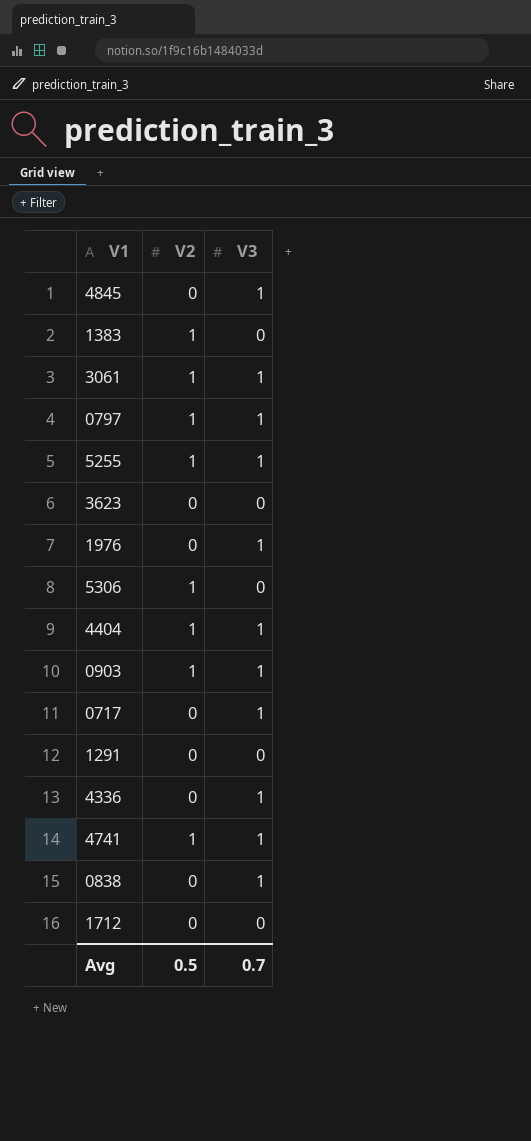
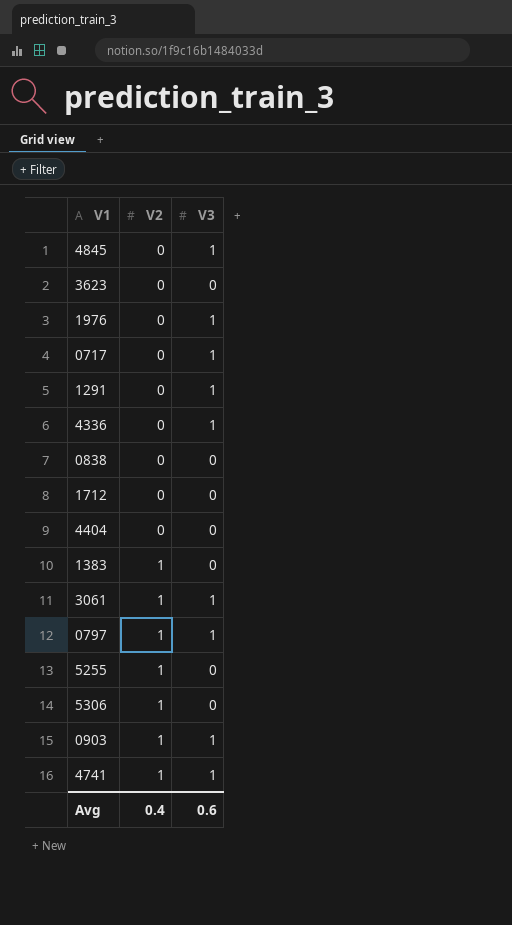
row order: none -> V2 ascending
1291 | V3: 0 -> 1
0838 | V3: 1 -> 0
4404 | V2: 1 -> 0
4404 | V3: 1 -> 0
5255 | V3: 1 -> 0
Avg | V2: 0.5 -> 0.4
Avg | V3: 0.7 -> 0.6

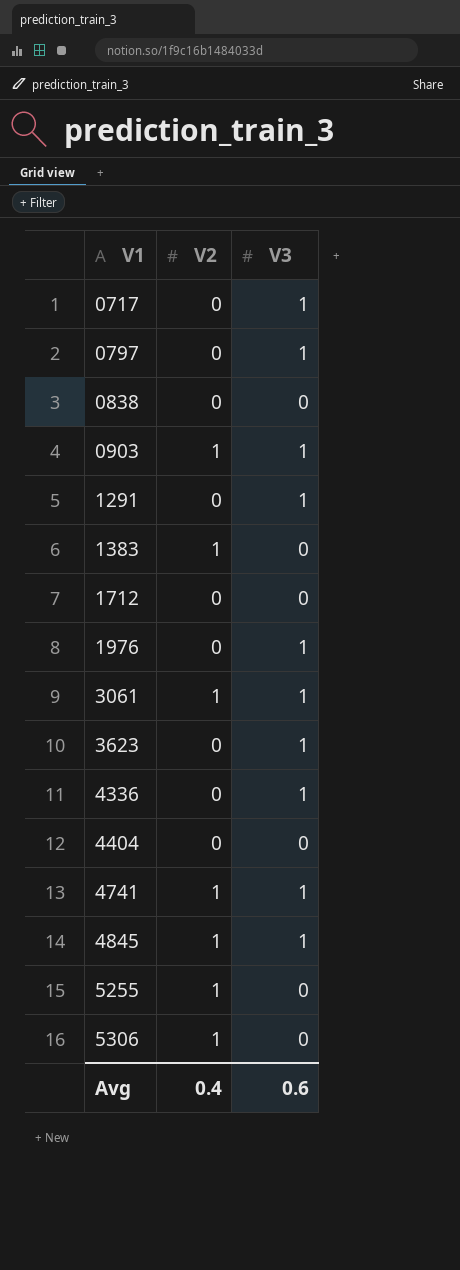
row order: V2 ascending -> V1 ascending
0797 | V2: 1 -> 0
3623 | V3: 0 -> 1
4845 | V2: 0 -> 1

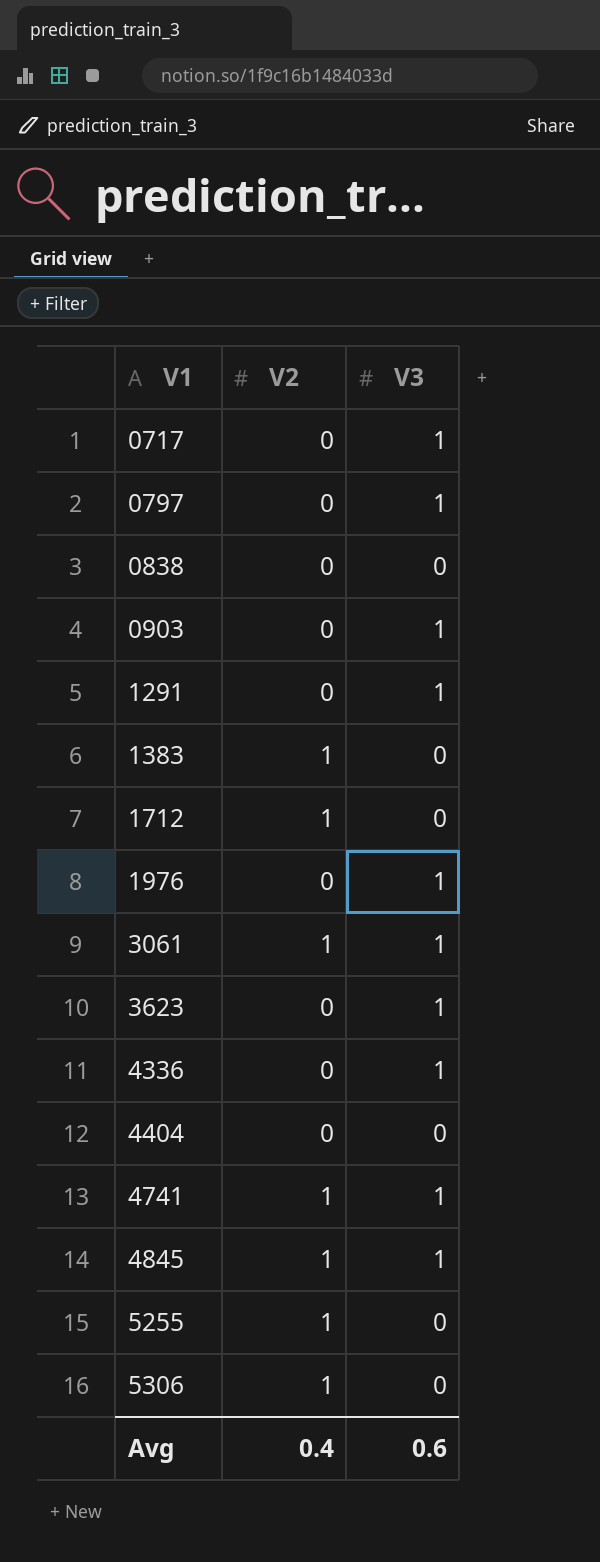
0903 | V2: 1 -> 0
1712 | V2: 0 -> 1

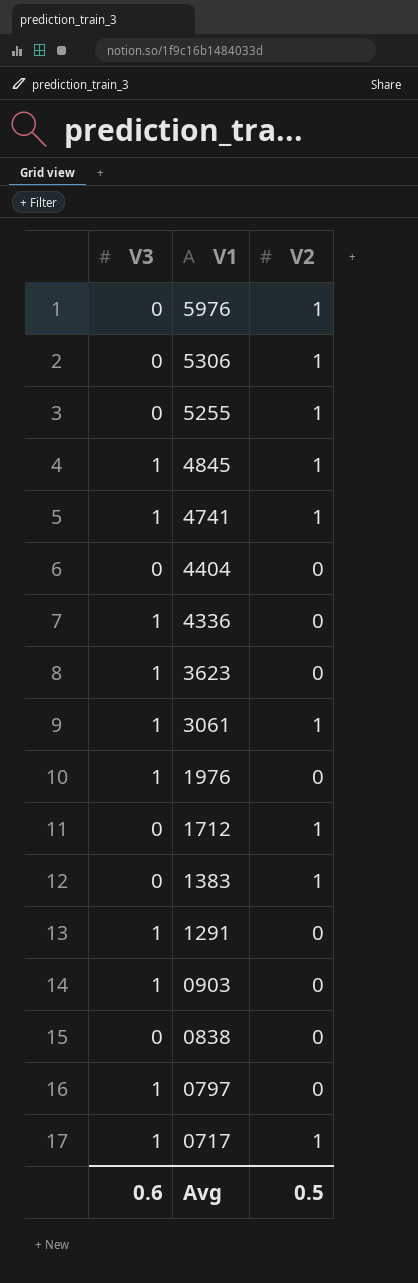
row order: V1 ascending -> V1 descending
column V3 | position: 3 -> 1
row 5976: none -> 0 | 1
0717 | V2: 0 -> 1
Avg | V2: 0.4 -> 0.5

